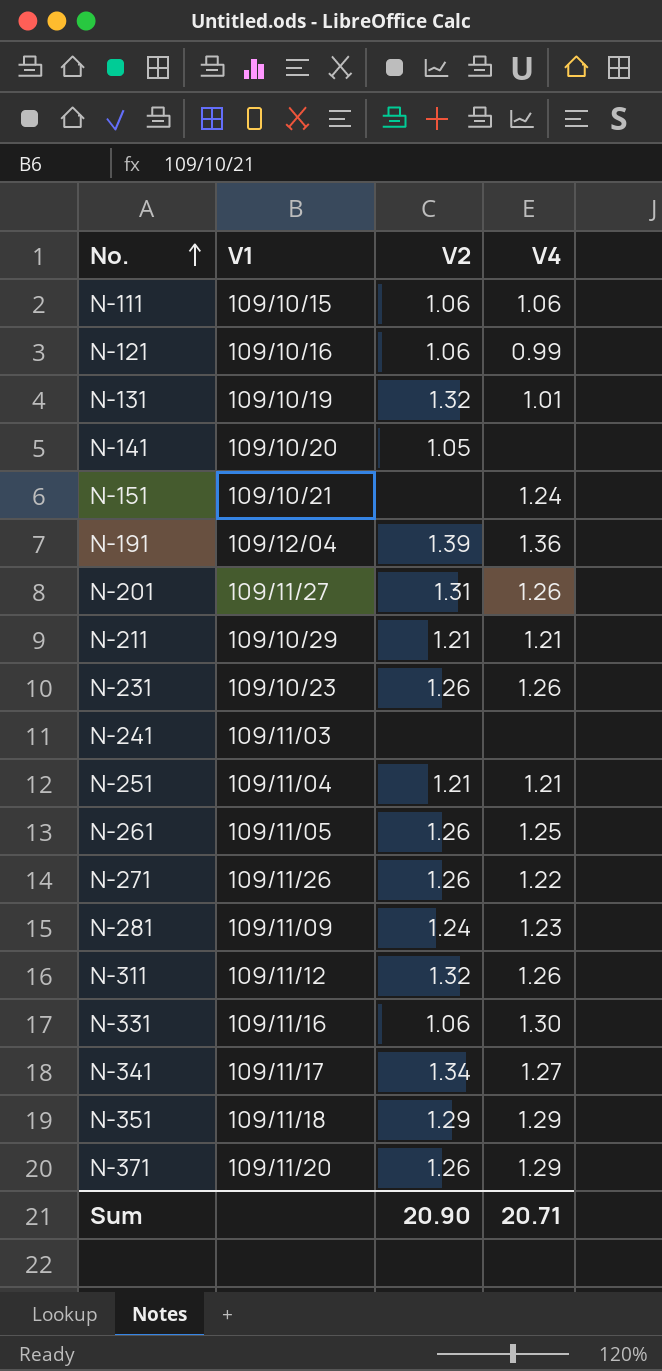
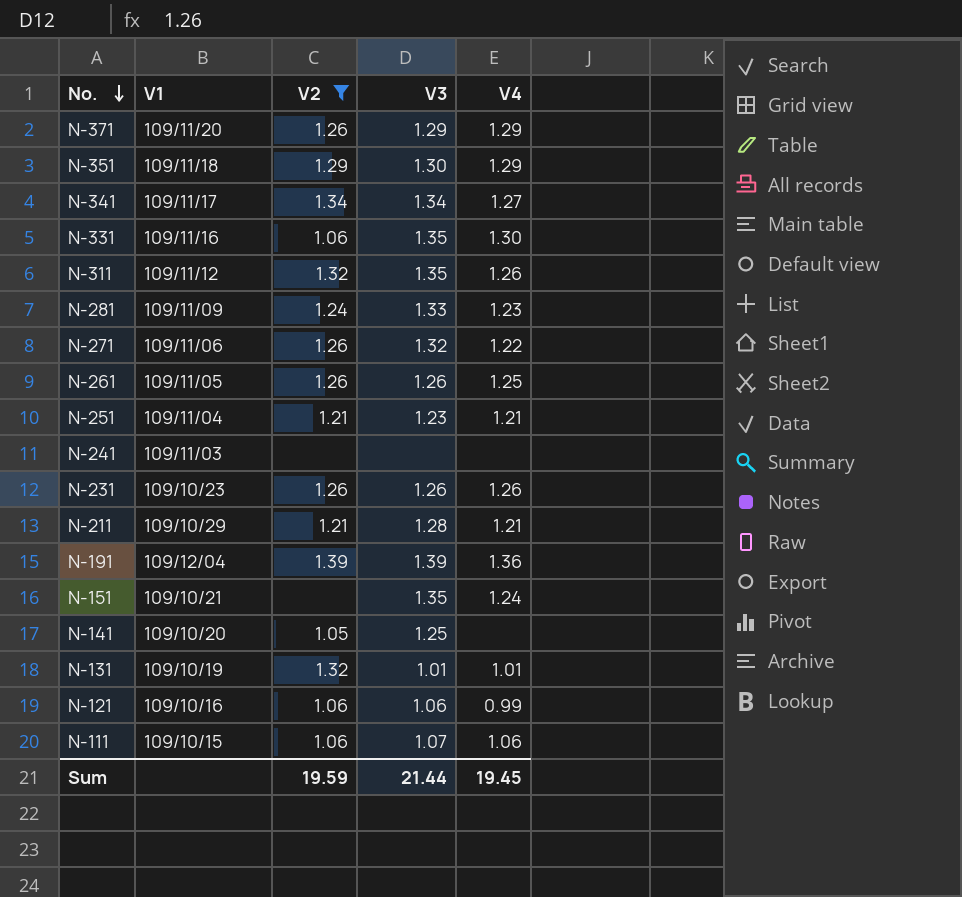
filter: none -> V2 != 1.31
row order: No. ascending -> No. descending
column V3 | position: none -> 4
N-271 | V1: 109/11/26 -> 109/11/06
Sum | V2: 20.90 -> 19.59
Sum | V4: 20.71 -> 19.45

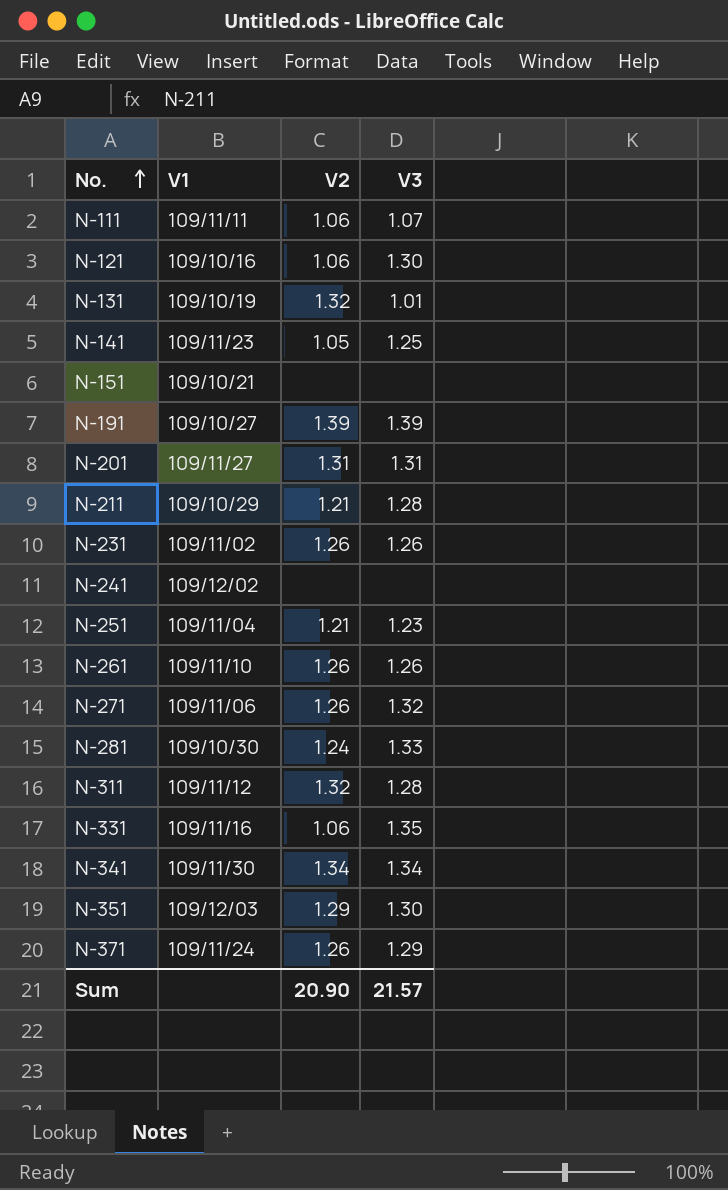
filter: V2 != 1.31 -> none
row order: No. descending -> No. ascending
column V4 | position: 5 -> none
N-111 | V1: 109/10/15 -> 109/11/11
N-121 | V3: 1.06 -> 1.30
N-141 | V1: 109/10/20 -> 109/11/23
N-151 | V3: 1.35 -> none
N-191 | V1: 109/12/04 -> 109/10/27
N-231 | V1: 109/10/23 -> 109/11/02
N-241 | V1: 109/11/03 -> 109/12/02
N-261 | V1: 109/11/05 -> 109/11/10
N-281 | V1: 109/11/09 -> 109/10/30
N-311 | V3: 1.35 -> 1.28
N-341 | V1: 109/11/17 -> 109/11/30
N-351 | V1: 109/11/18 -> 109/12/03
N-371 | V1: 109/11/20 -> 109/11/24
Sum | V2: 19.59 -> 20.90
Sum | V3: 21.44 -> 21.57

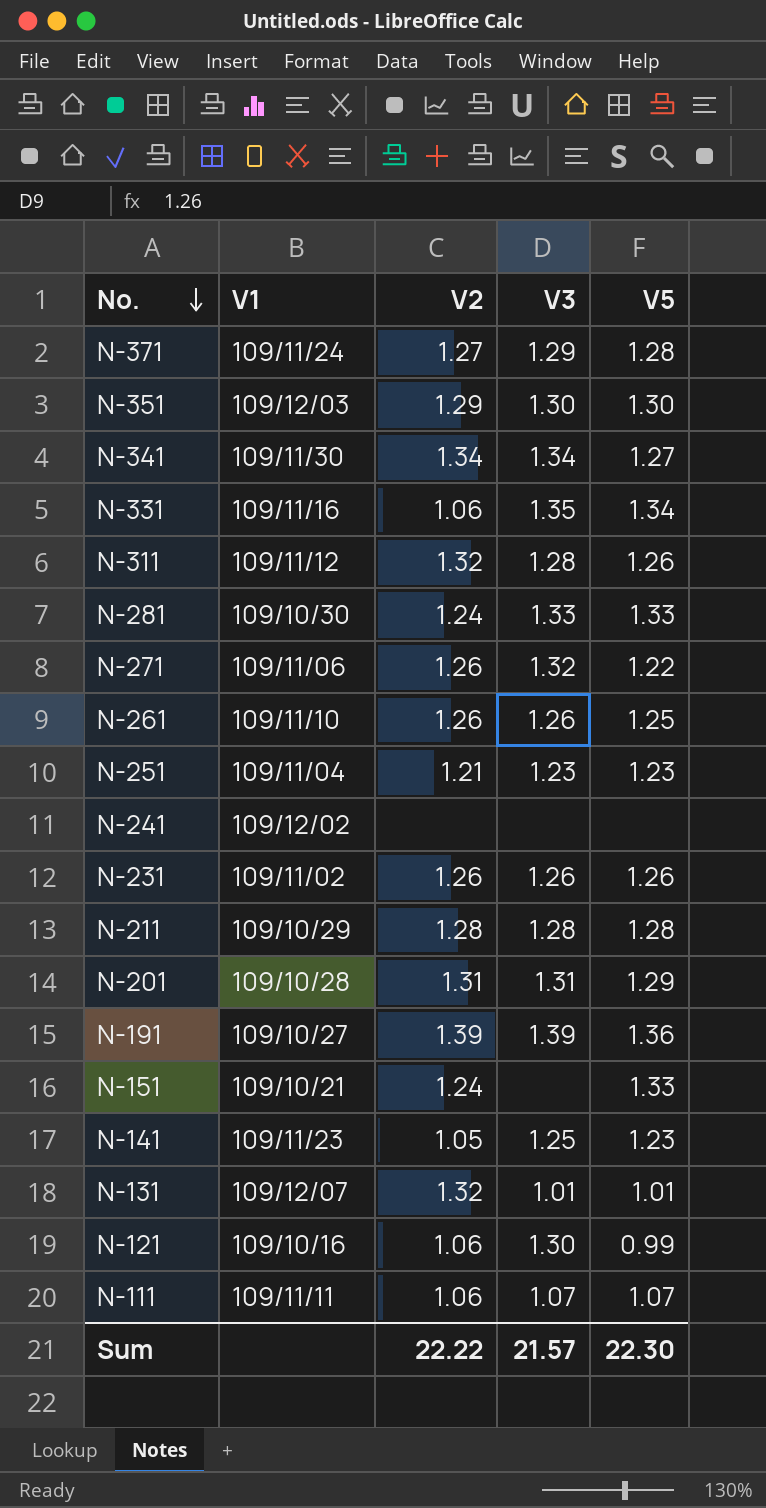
row order: No. ascending -> No. descending
column V5 | position: none -> 5
N-371 | V2: 1.26 -> 1.27
N-211 | V2: 1.21 -> 1.28
N-201 | V1: 109/11/27 -> 109/10/28
N-151 | V2: none -> 1.24
N-131 | V1: 109/10/19 -> 109/12/07
Sum | V2: 20.90 -> 22.22

